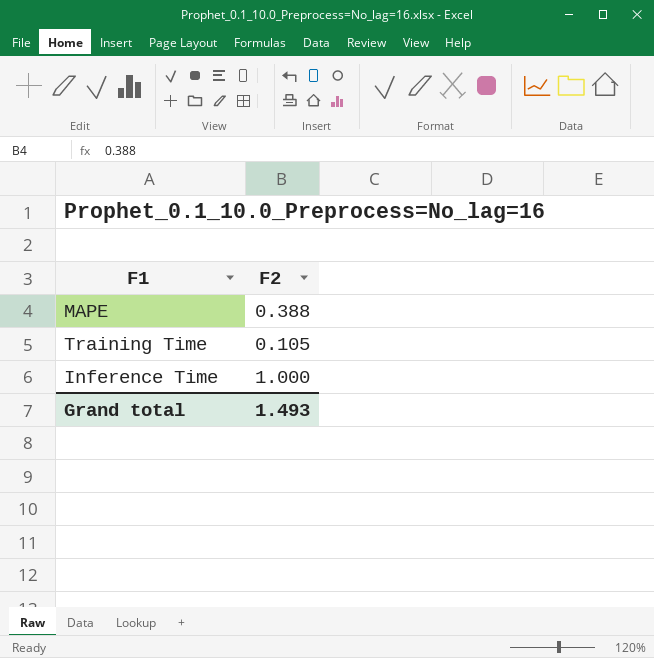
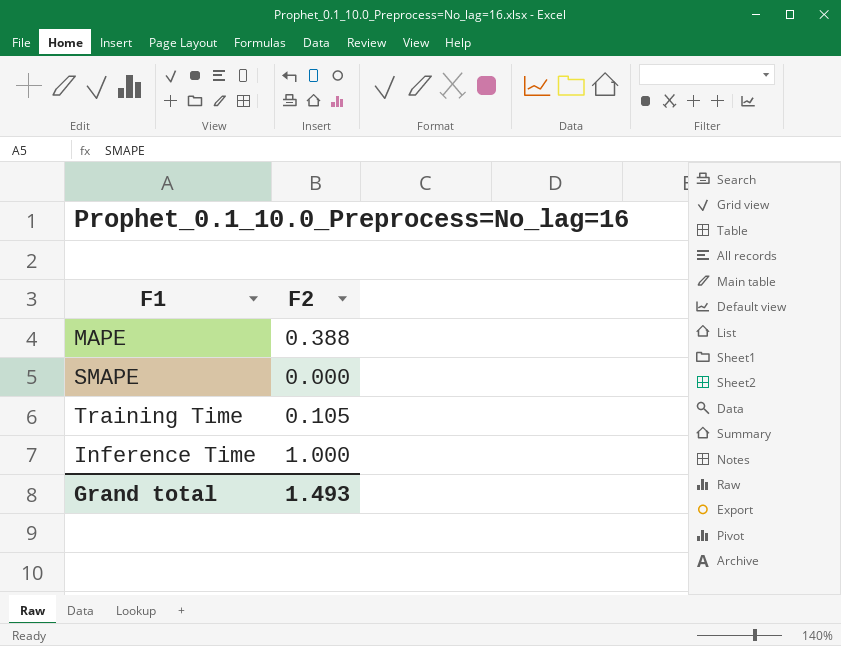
row SMAPE: none -> 0.000

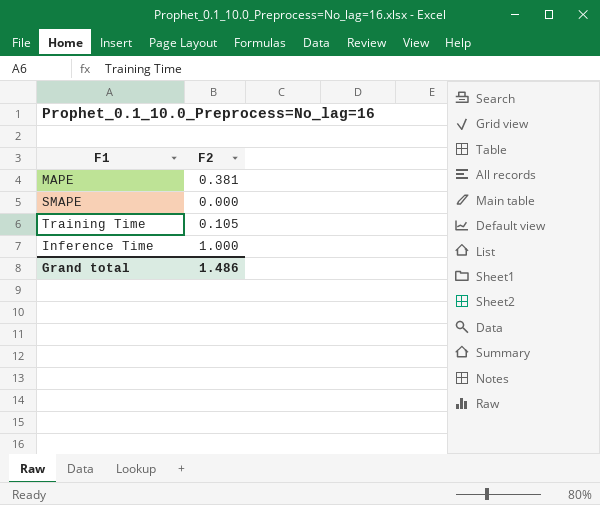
MAPE | F2: 0.388 -> 0.381
Grand total | F2: 1.493 -> 1.486

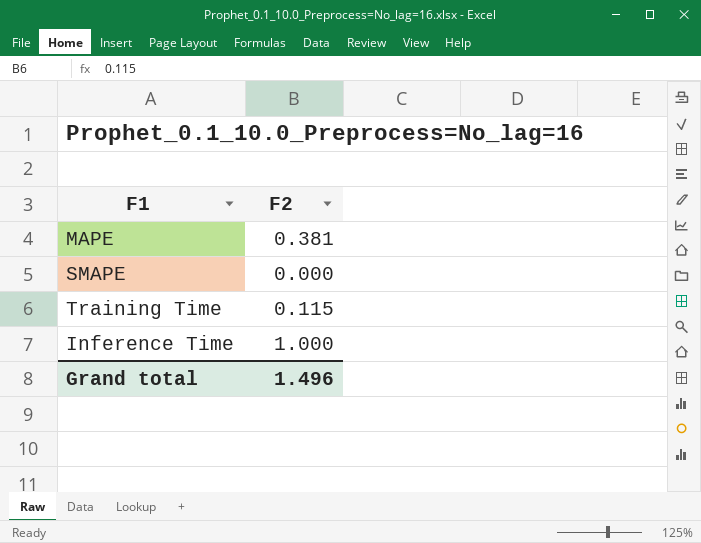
Training Time | F2: 0.105 -> 0.115
Grand total | F2: 1.486 -> 1.496

